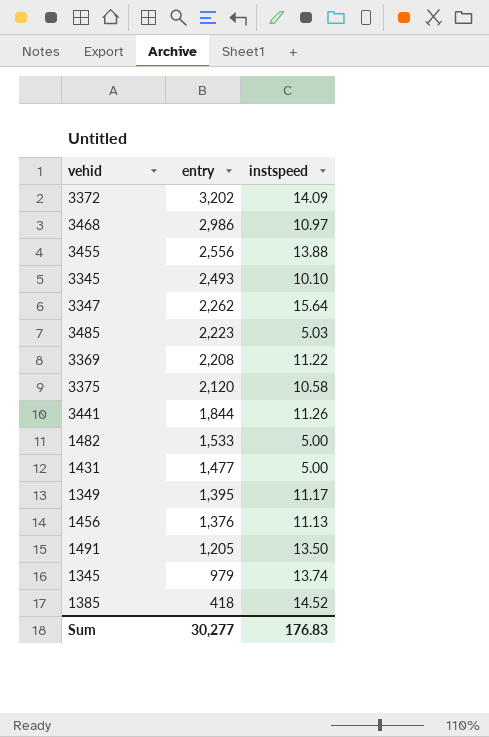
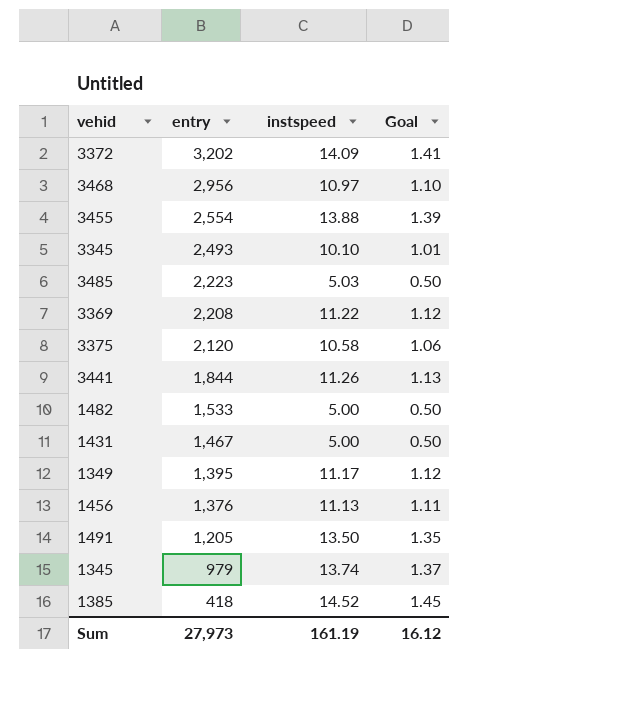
column Goal | formula: none -> [instspeed] * 0.1
row 3347: 2,262 | 15.64 -> none
3468 | entry: 2,986 -> 2,956
3455 | entry: 2,556 -> 2,554
1431 | entry: 1,477 -> 1,467
Sum | entry: 30,277 -> 27,973
Sum | instspeed: 176.83 -> 161.19

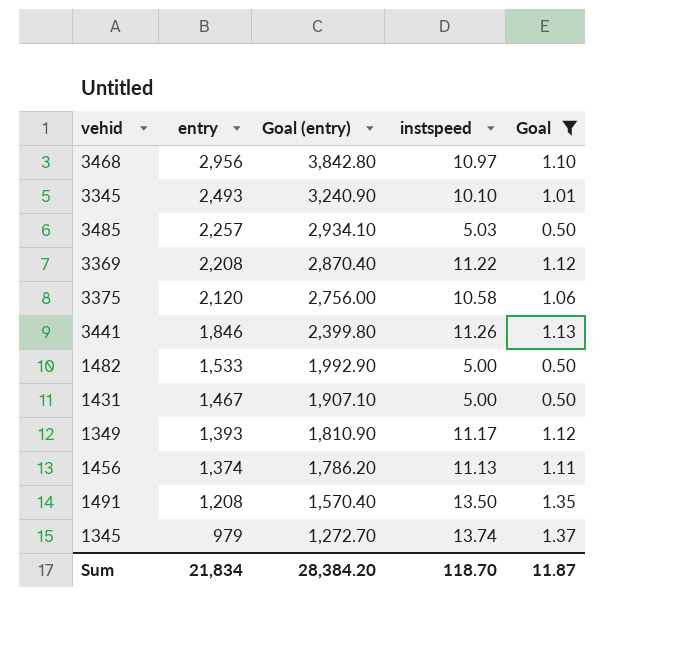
filter: none -> Goal <= 1.37
column Goal (entry) | formula: none -> [entry] * 1.3
3485 | entry: 2,223 -> 2,257
3441 | entry: 1,844 -> 1,846
1349 | entry: 1,395 -> 1,393
1456 | entry: 1,376 -> 1,374
1491 | entry: 1,205 -> 1,208
Sum | entry: 27,973 -> 21,834
Sum | instspeed: 161.19 -> 118.70
Sum | Goal: 16.12 -> 11.87

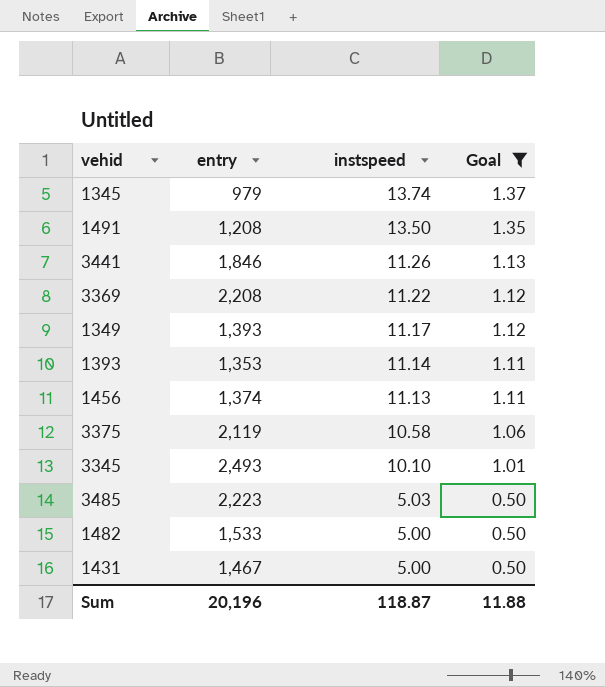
row order: entry descending -> instspeed descending
column Goal (entry) | formula: [entry] * 1.3 -> none
row 3468: 2,956 | 3,842.80 | 10.97 | 1.10 -> none
row 1393: none -> 1,353 | 11.14 | 1.11
3375 | entry: 2,120 -> 2,119
3485 | entry: 2,257 -> 2,223
Sum | entry: 21,834 -> 20,196
Sum | instspeed: 118.70 -> 118.87
Sum | Goal: 11.87 -> 11.88

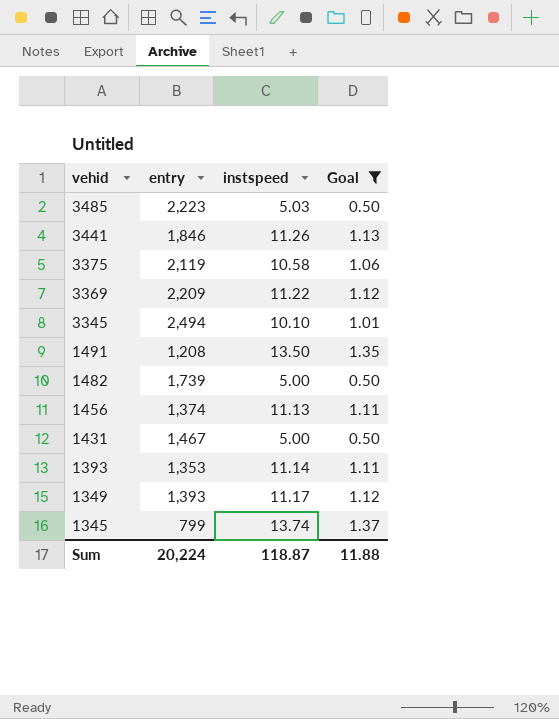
row order: instspeed descending -> vehid descending
3369 | entry: 2,208 -> 2,209
3345 | entry: 2,493 -> 2,494
1482 | entry: 1,533 -> 1,739
1345 | entry: 979 -> 799
Sum | entry: 20,196 -> 20,224

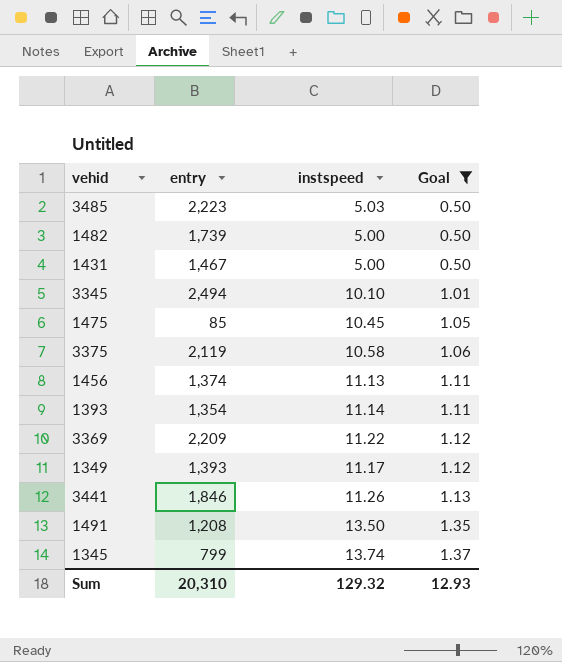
row order: vehid descending -> Goal ascending
row 1475: none -> 85 | 10.45 | 1.05
1393 | entry: 1,353 -> 1,354
Sum | entry: 20,224 -> 20,310
Sum | instspeed: 118.87 -> 129.32
Sum | Goal: 11.88 -> 12.93

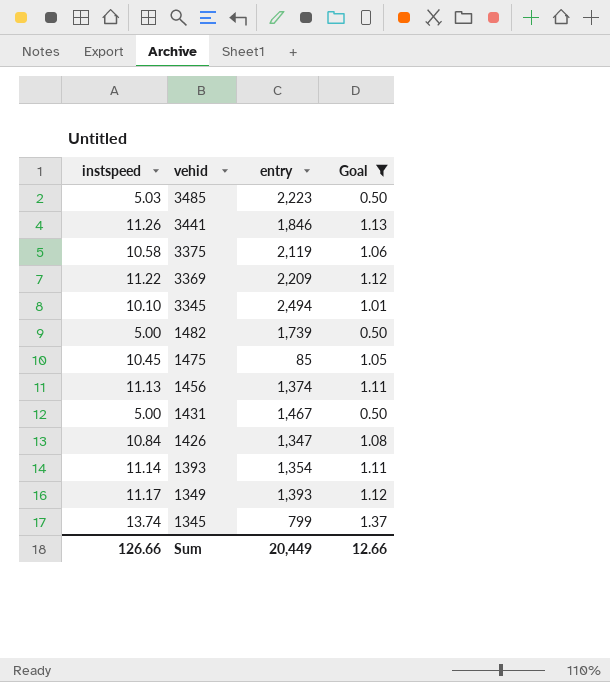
row order: Goal ascending -> vehid descending
column instspeed | position: 3 -> 1
row 1491: 1,208 | 13.50 | 1.35 -> none
row 1426: none -> 10.84 | 1,347 | 1.08
Sum | instspeed: 129.32 -> 126.66
Sum | entry: 20,310 -> 20,449
Sum | Goal: 12.93 -> 12.66

